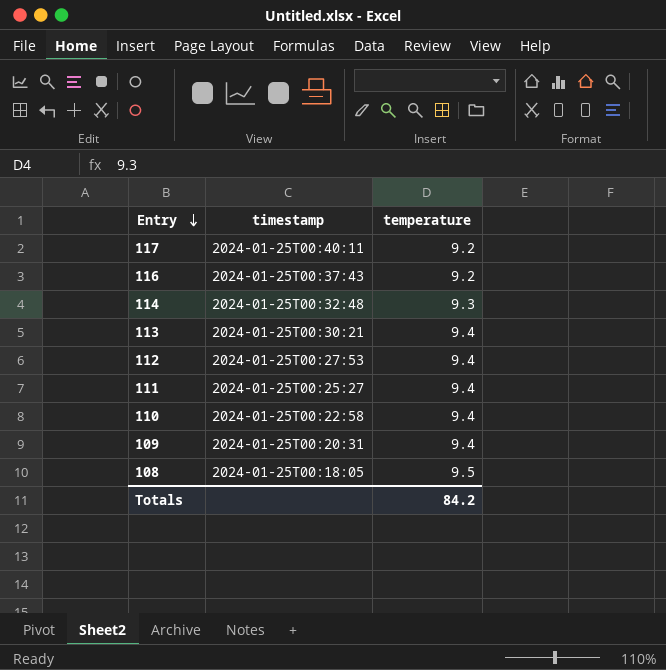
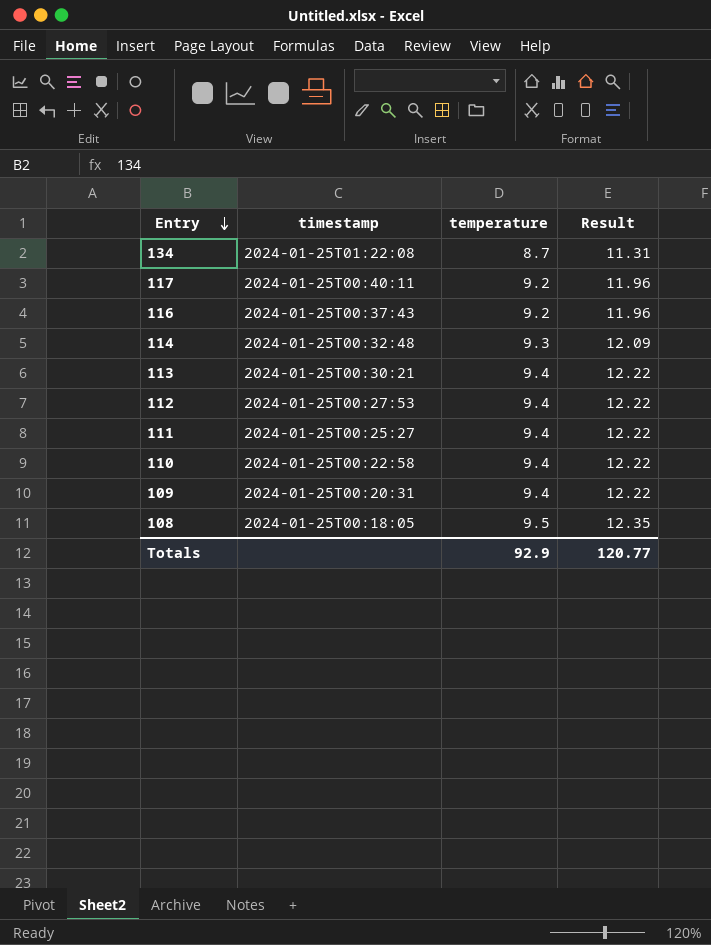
column Result | formula: none -> [temperature] * 1.3
row 134: none -> 2024-01-25T01:22:08 | 8.7 | 11.31
Totals | temperature: 84.2 -> 92.9

